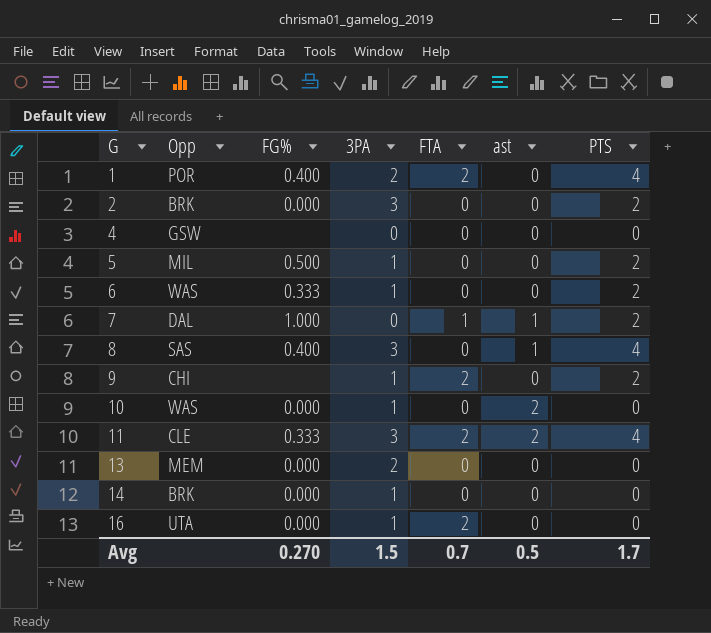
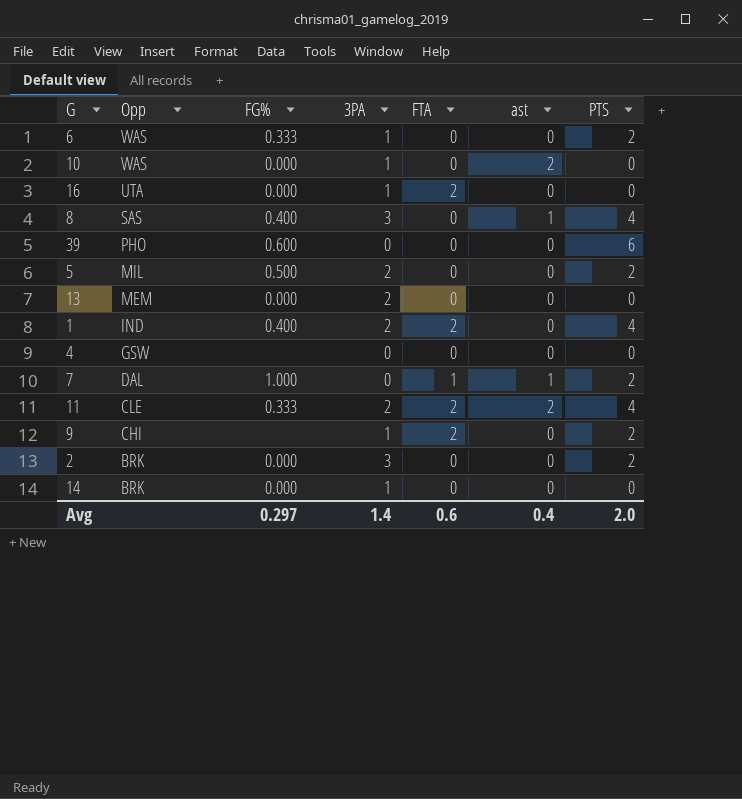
row order: G ascending -> Opp descending
row 39: none -> PHO | 0.600 | 0 | 0 | 0 | 6
5 | 3PA: 1 -> 2
1 | Opp: POR -> IND
11 | 3PA: 3 -> 2
Avg | FG%: 0.270 -> 0.297
Avg | 3PA: 1.5 -> 1.4
Avg | FTA: 0.7 -> 0.6
Avg | ast: 0.5 -> 0.4
Avg | PTS: 1.7 -> 2.0

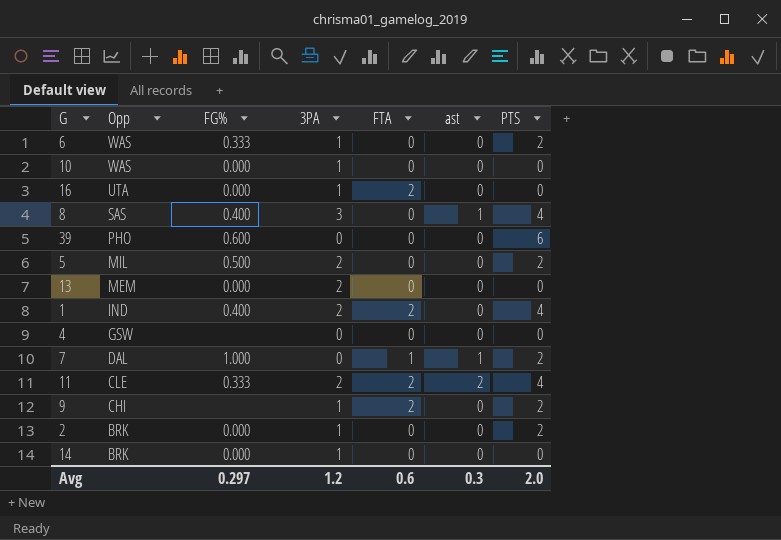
10 | ast: 2 -> 0
2 | 3PA: 3 -> 1
Avg | 3PA: 1.4 -> 1.2
Avg | ast: 0.4 -> 0.3

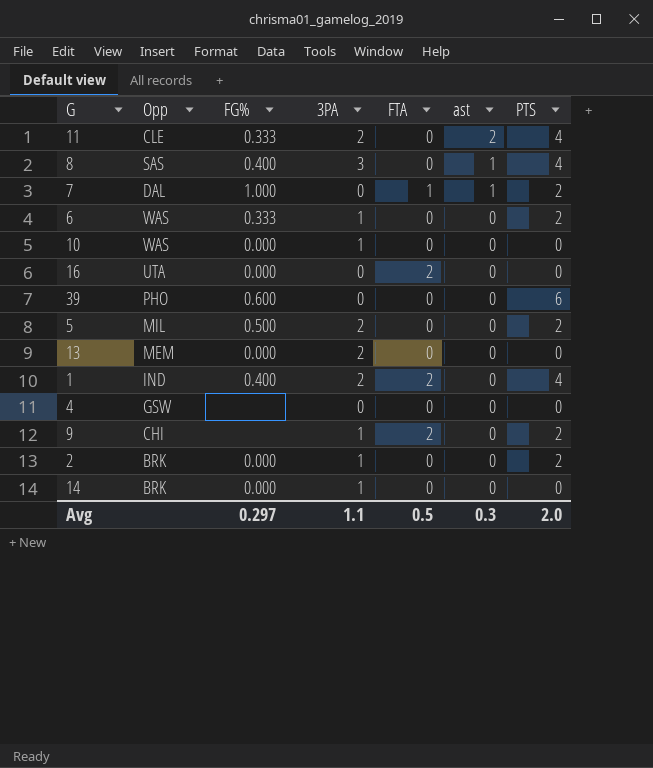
row order: Opp descending -> ast descending
11 | FTA: 2 -> 0
16 | 3PA: 1 -> 0
Avg | 3PA: 1.2 -> 1.1
Avg | FTA: 0.6 -> 0.5

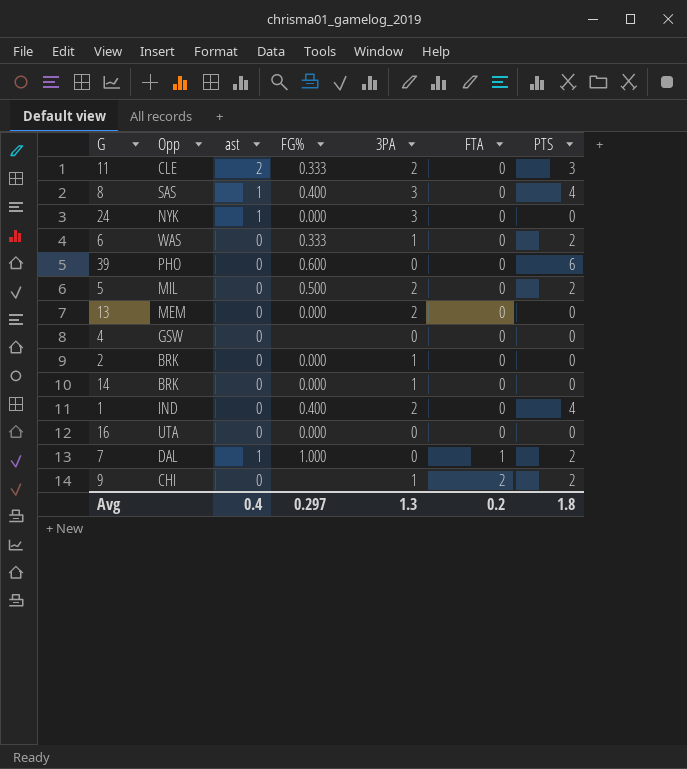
row order: ast descending -> FTA ascending
column ast | position: 6 -> 3
row 10: WAS | 0.000 | 1 | 0 | 0 | 0 -> none
11 | PTS: 4 -> 3
row 24: none -> NYK | 1 | 0.000 | 3 | 0 | 0
2 | PTS: 2 -> 0
1 | FTA: 2 -> 0
16 | FTA: 2 -> 0
Avg | ast: 0.3 -> 0.4
Avg | 3PA: 1.1 -> 1.3
Avg | FTA: 0.5 -> 0.2
Avg | PTS: 2.0 -> 1.8

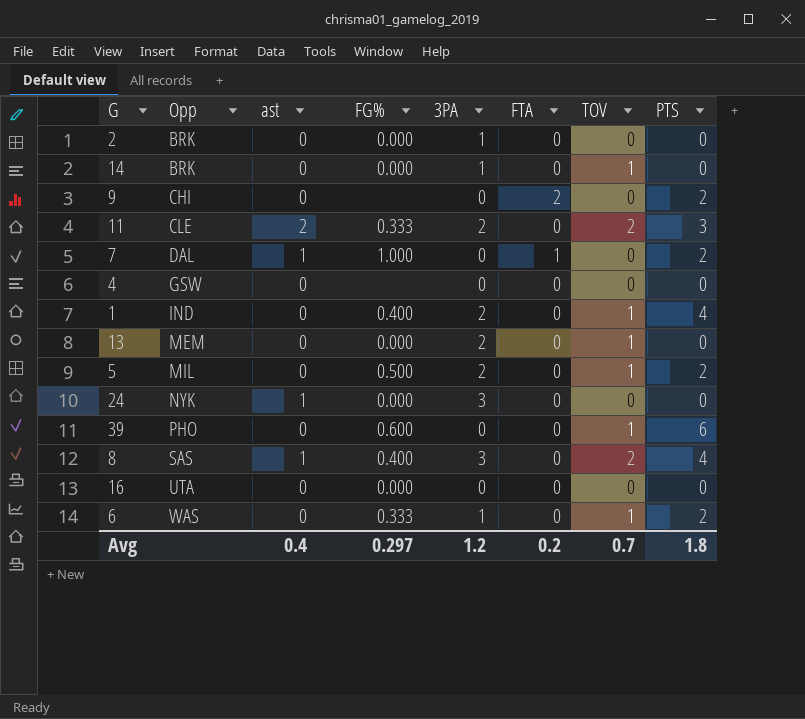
row order: FTA ascending -> Opp ascending
column TOV | position: none -> 7
9 | 3PA: 1 -> 0
Avg | 3PA: 1.3 -> 1.2

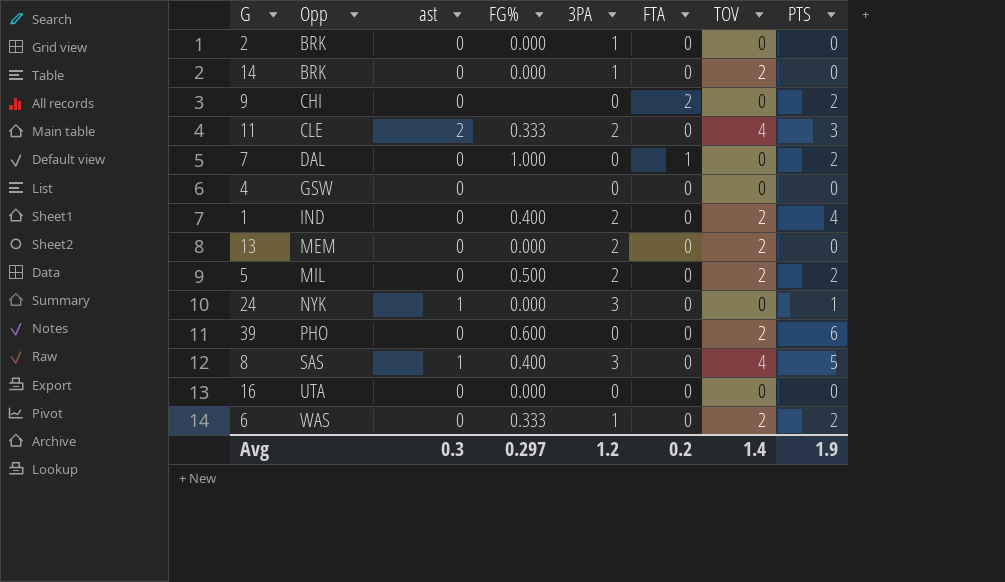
14 | TOV: 1 -> 2
11 | TOV: 2 -> 4
7 | ast: 1 -> 0
1 | TOV: 1 -> 2
13 | TOV: 1 -> 2
5 | TOV: 1 -> 2
24 | PTS: 0 -> 1
39 | TOV: 1 -> 2
8 | TOV: 2 -> 4
8 | PTS: 4 -> 5
6 | TOV: 1 -> 2
Avg | ast: 0.4 -> 0.3
Avg | TOV: 0.7 -> 1.4
Avg | PTS: 1.8 -> 1.9

